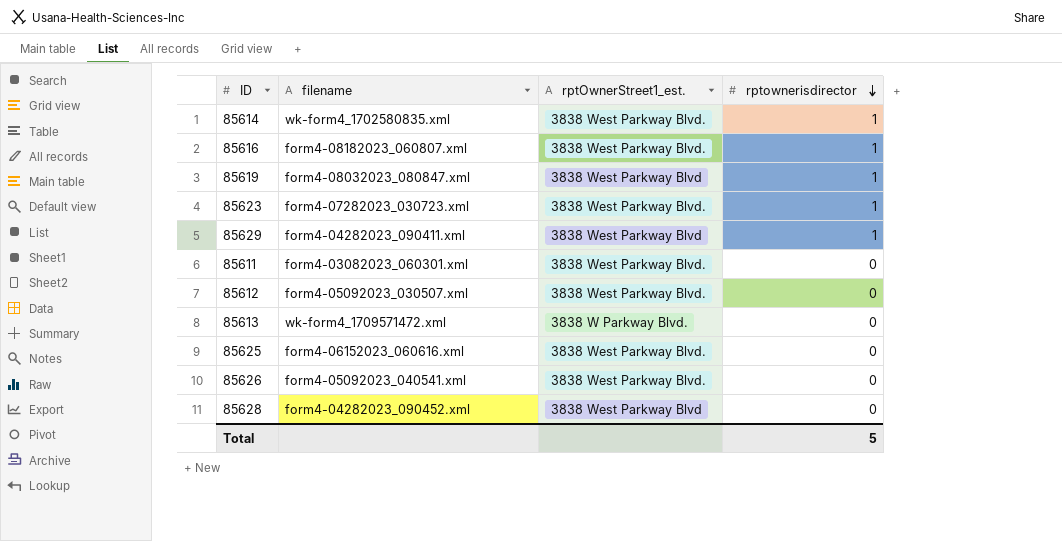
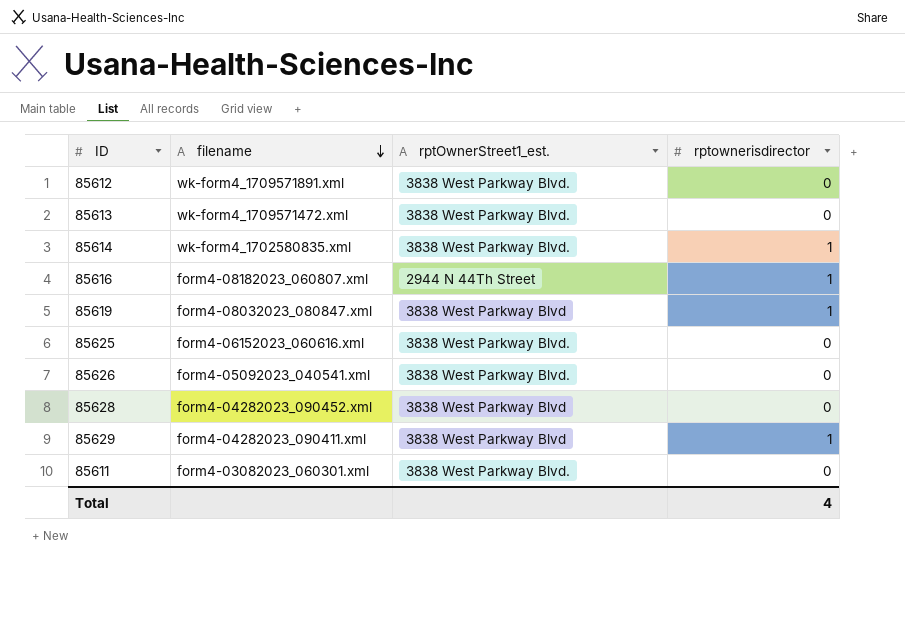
row order: rptownerisdirector descending -> filename descending
row 85623: form4-07282023_030723.xml | 3838 West Parkway Blvd. | 1 -> none
85612 | filename: form4-05092023_030507.xml -> wk-form4_1709571891.xml
85613 | rptOwnerStreet1_est.: 3838 W Parkway Blvd. -> 3838 West Parkway Blvd.
85616 | rptOwnerStreet1_est.: 3838 West Parkway Blvd. -> 2944 N 44Th Street
Total | rptownerisdirector: 5 -> 4

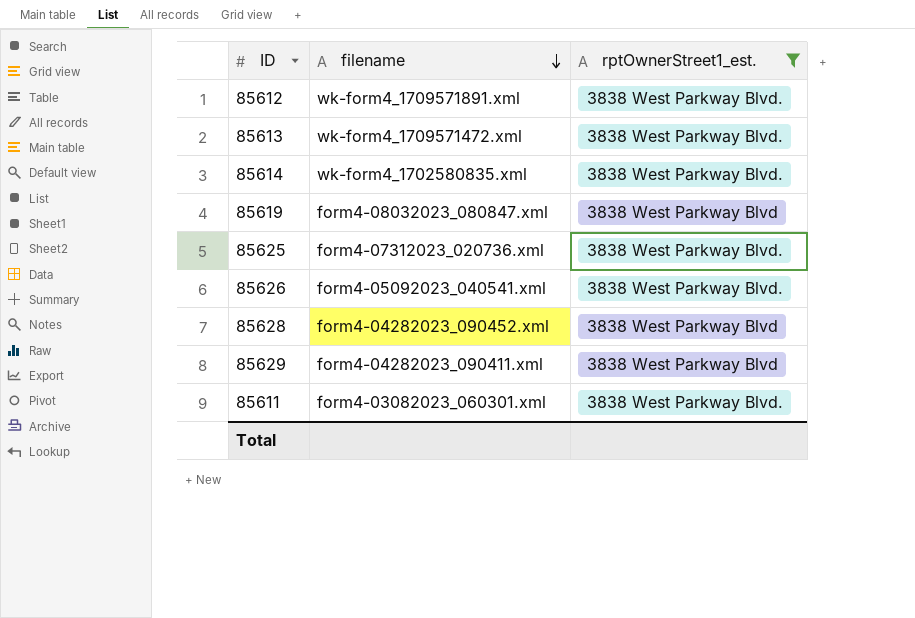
filter: none -> rptOwnerStreet1_est. != 2944 N 44Th Street
column rptownerisdirector | position: 4 -> none
85625 | filename: form4-06152023_060616.xml -> form4-07312023_020736.xml

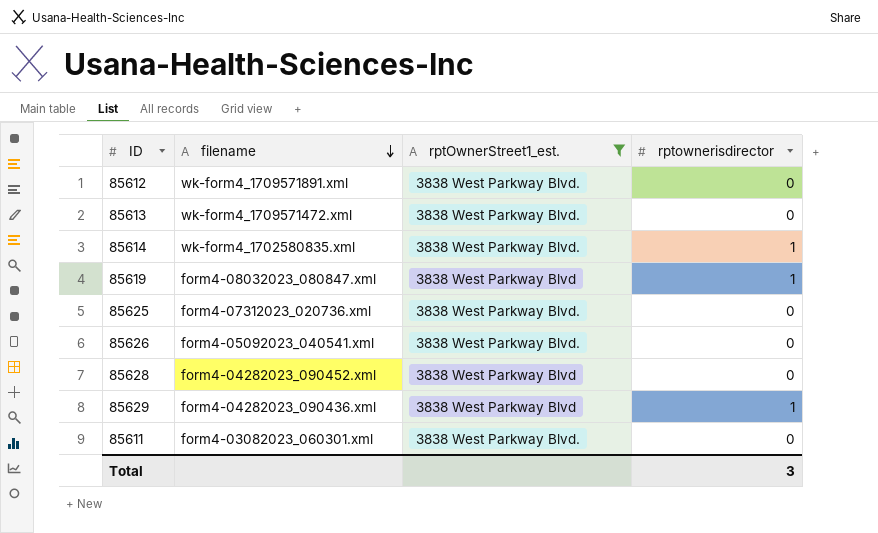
column rptownerisdirector | position: none -> 4
85629 | filename: form4-04282023_090411.xml -> form4-04282023_090436.xml

